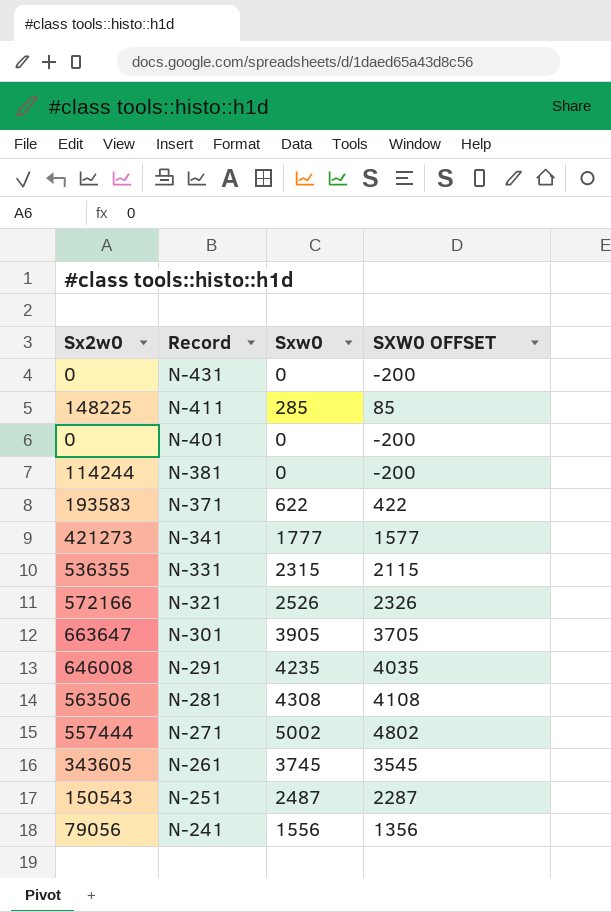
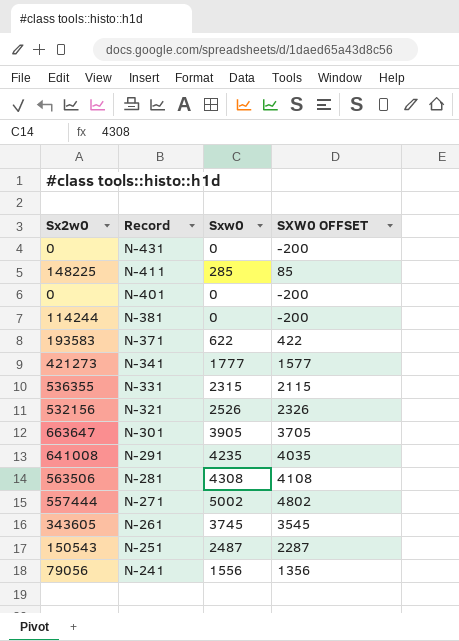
N-321 | Sx2w0: 572166 -> 532156
N-291 | Sx2w0: 646008 -> 641008

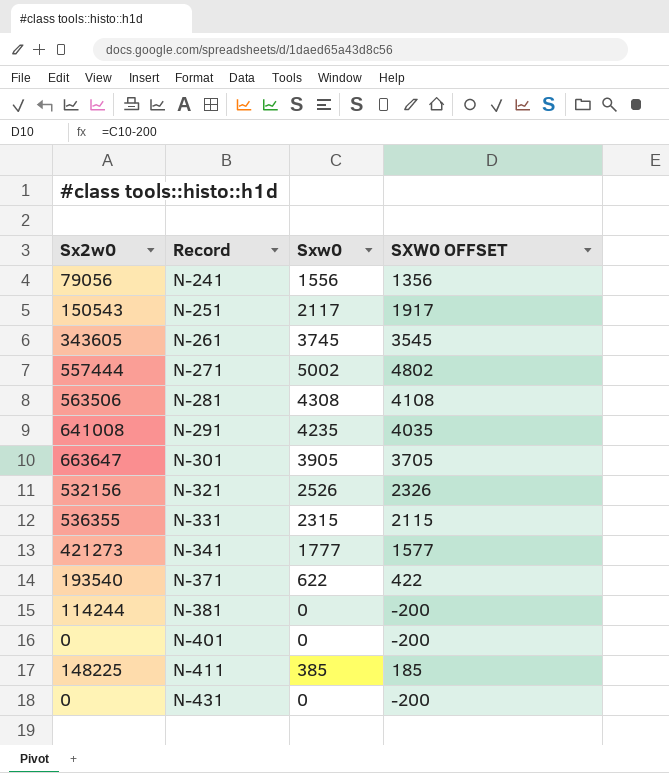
row order: Record descending -> Record ascending
N-251 | Sxw0: 2487 -> 2117
N-251 | SXW0 OFFSET: 2287 -> 1917
N-371 | Sx2w0: 193583 -> 193540
N-411 | Sxw0: 285 -> 385
N-411 | SXW0 OFFSET: 85 -> 185

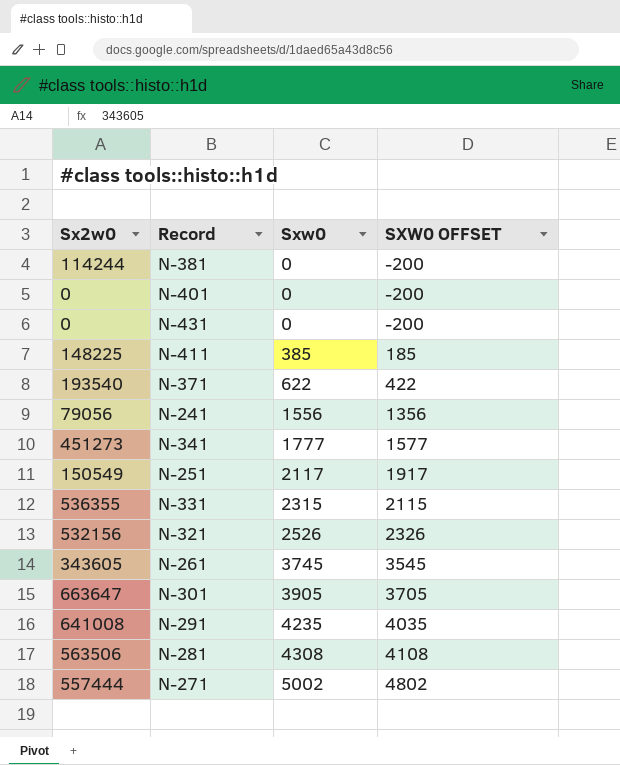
row order: Record ascending -> Sxw0 ascending
N-341 | Sx2w0: 421273 -> 451273
N-251 | Sx2w0: 150543 -> 150549

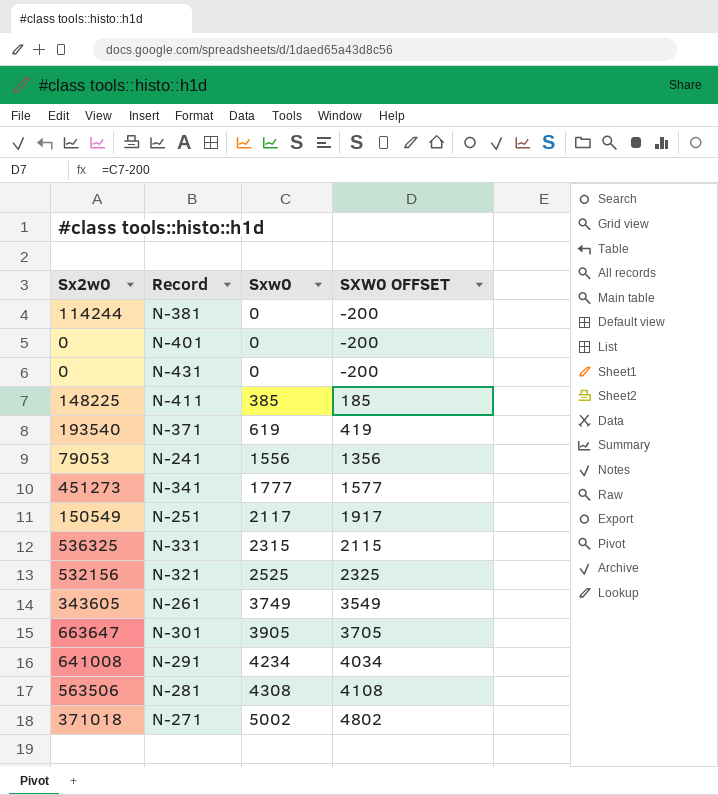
N-371 | Sxw0: 622 -> 619
N-371 | SXW0 OFFSET: 422 -> 419
N-241 | Sx2w0: 79056 -> 79053
N-331 | Sx2w0: 536355 -> 536325
N-321 | Sxw0: 2526 -> 2525
N-321 | SXW0 OFFSET: 2326 -> 2325
N-261 | Sxw0: 3745 -> 3749
N-261 | SXW0 OFFSET: 3545 -> 3549
N-291 | Sxw0: 4235 -> 4234
N-291 | SXW0 OFFSET: 4035 -> 4034
N-271 | Sx2w0: 557444 -> 371018

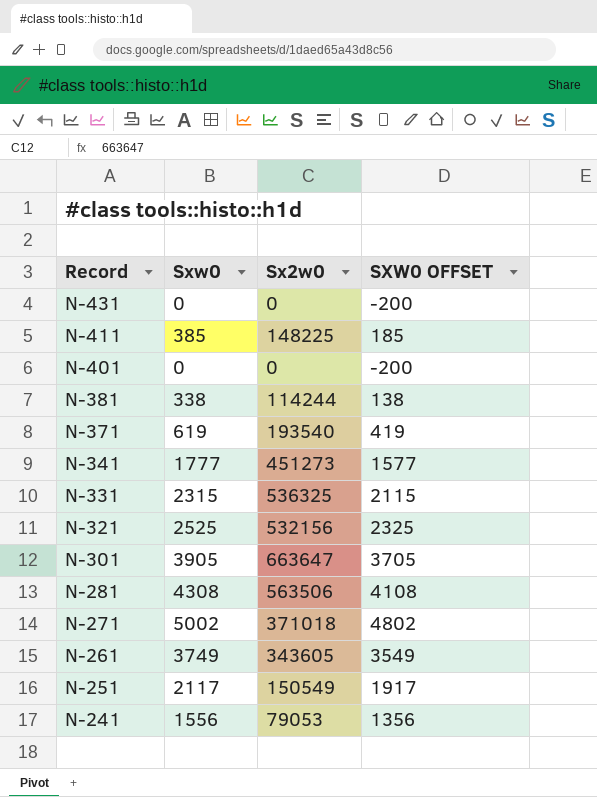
row order: Sxw0 ascending -> Record descending
column Sx2w0 | position: 1 -> 3
row N-291: 641008 | 4234 | 4034 -> none
N-381 | Sxw0: 0 -> 338
N-381 | SXW0 OFFSET: -200 -> 138

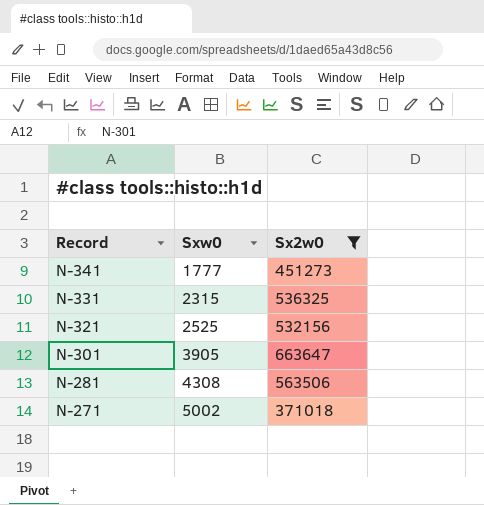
filter: none -> Sx2w0 >= 371018
column SXW0 OFFSET | formula: [Sxw0] - 200 -> none

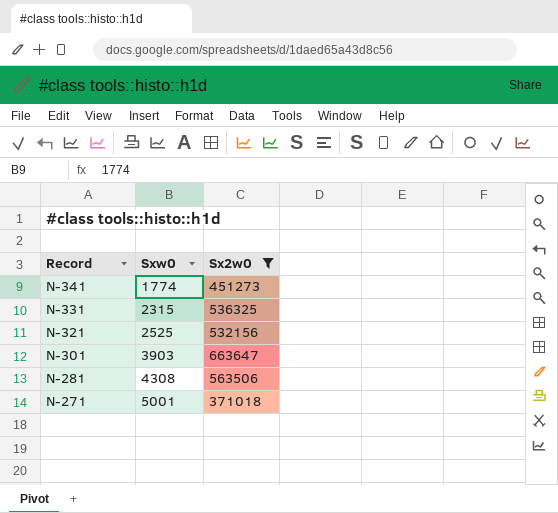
N-341 | Sxw0: 1777 -> 1774
N-301 | Sxw0: 3905 -> 3903
N-271 | Sxw0: 5002 -> 5001

